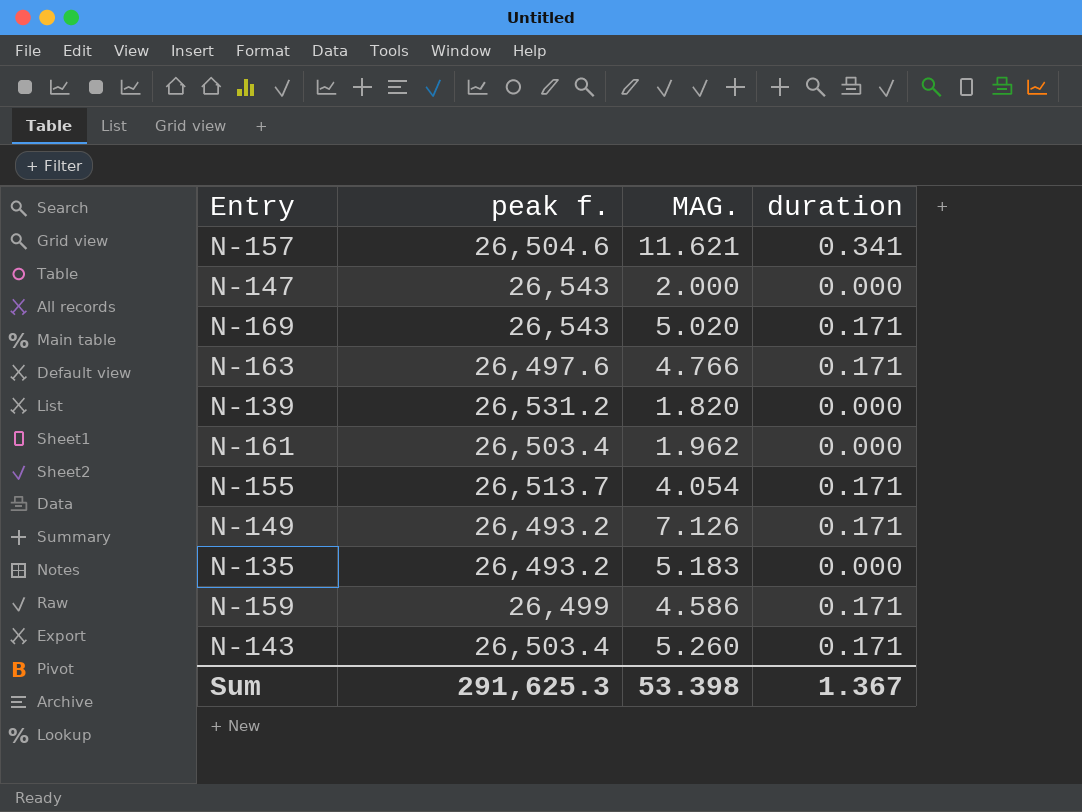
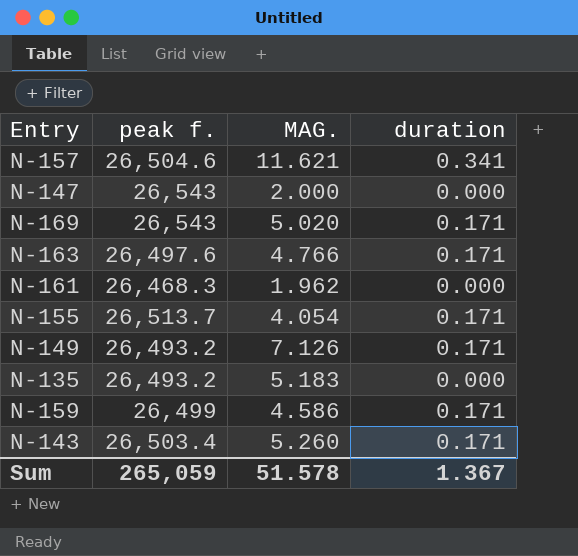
row N-139: 26,531.2 | 1.820 | 0.000 -> none
N-161 | peak f.: 26,503.4 -> 26,468.3
Sum | peak f.: 291,625.3 -> 265,059
Sum | MAG.: 53.398 -> 51.578

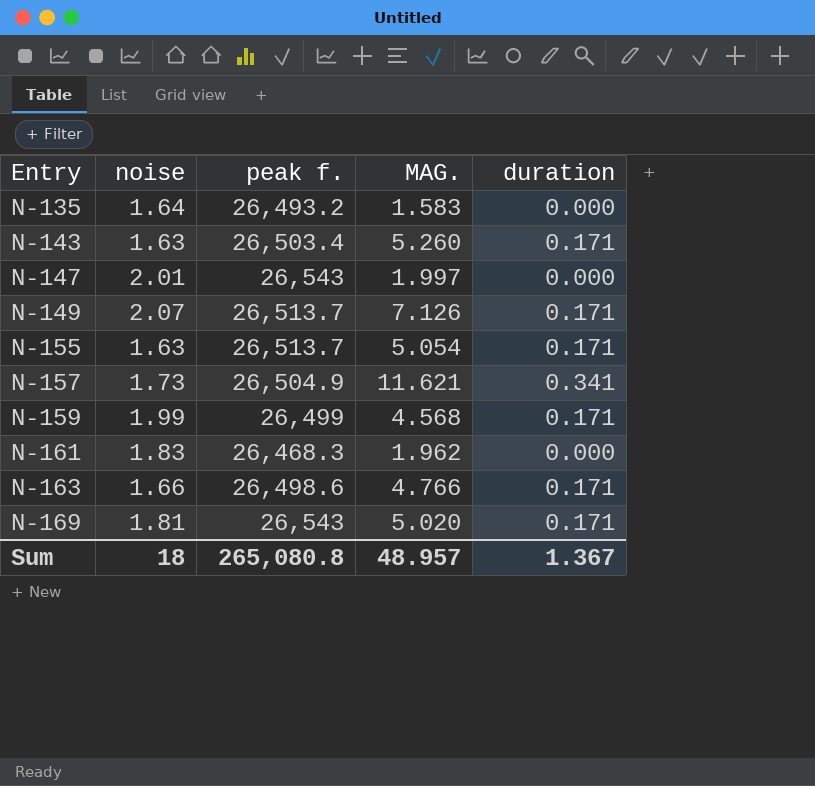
row order: none -> Entry ascending
column noise | position: none -> 2
N-135 | MAG.: 5.183 -> 1.583
N-147 | MAG.: 2.000 -> 1.997
N-149 | peak f.: 26,493.2 -> 26,513.7
N-155 | MAG.: 4.054 -> 5.054
N-157 | peak f.: 26,504.6 -> 26,504.9
N-159 | MAG.: 4.586 -> 4.568
N-163 | peak f.: 26,497.6 -> 26,498.6
Sum | peak f.: 265,059 -> 265,080.8
Sum | MAG.: 51.578 -> 48.957

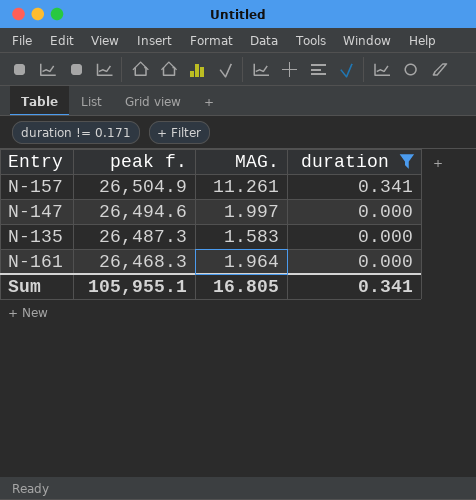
filter: none -> duration != 0.171
row order: Entry ascending -> peak f. descending
column noise | position: 2 -> none
N-157 | MAG.: 11.621 -> 11.261
N-147 | peak f.: 26,543 -> 26,494.6
N-135 | peak f.: 26,493.2 -> 26,487.3
N-161 | MAG.: 1.962 -> 1.964
Sum | peak f.: 265,080.8 -> 105,955.1
Sum | MAG.: 48.957 -> 16.805
Sum | duration: 1.367 -> 0.341

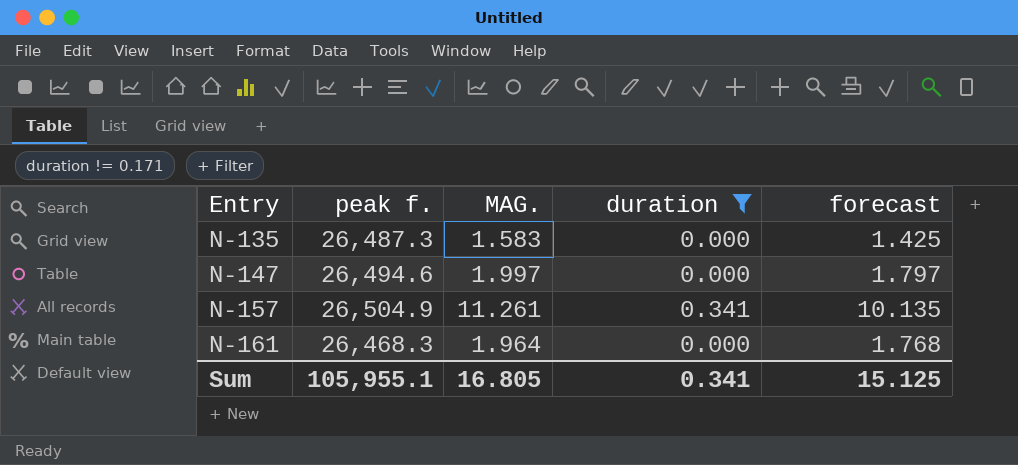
row order: peak f. descending -> Entry ascending
column forecast | formula: none -> [MAG.] * 0.9

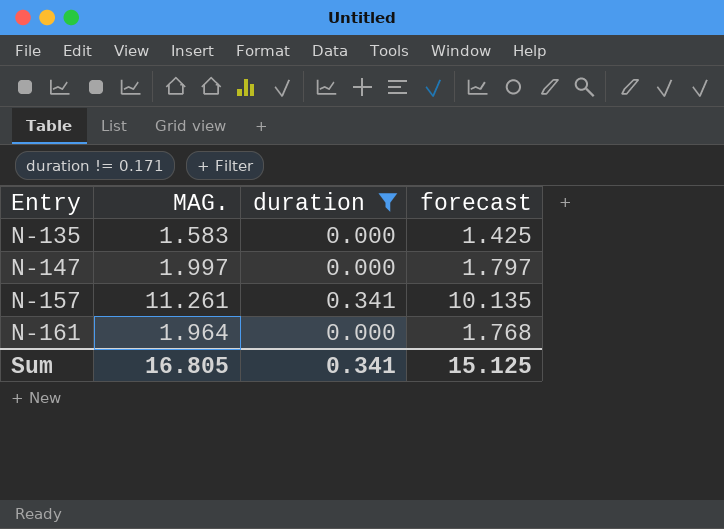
column peak f. | position: 2 -> none

